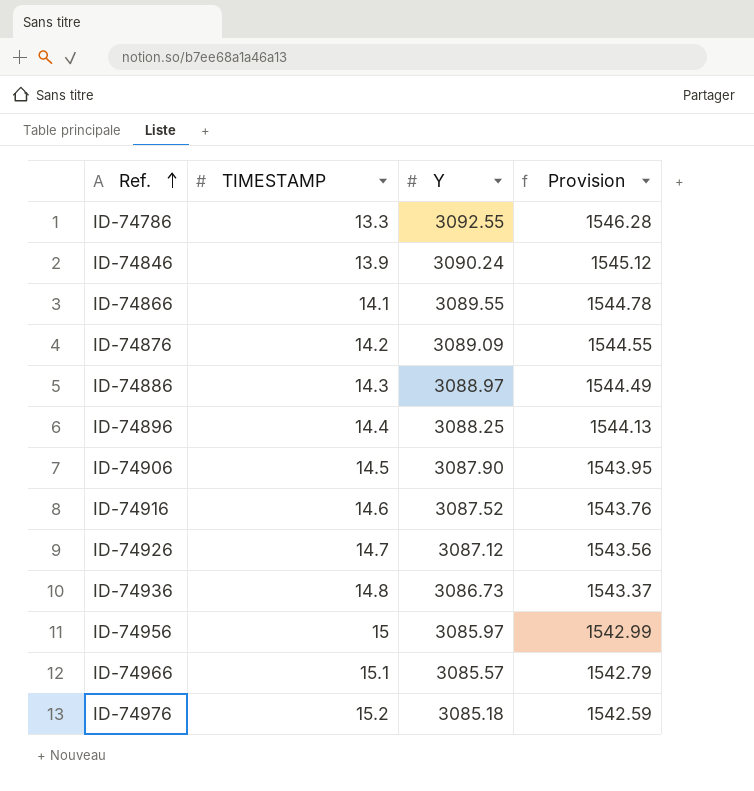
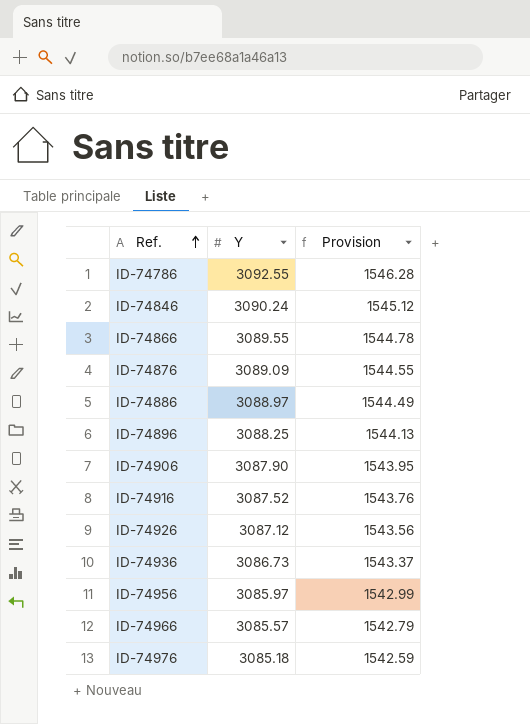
column TIMESTAMP | position: 2 -> none

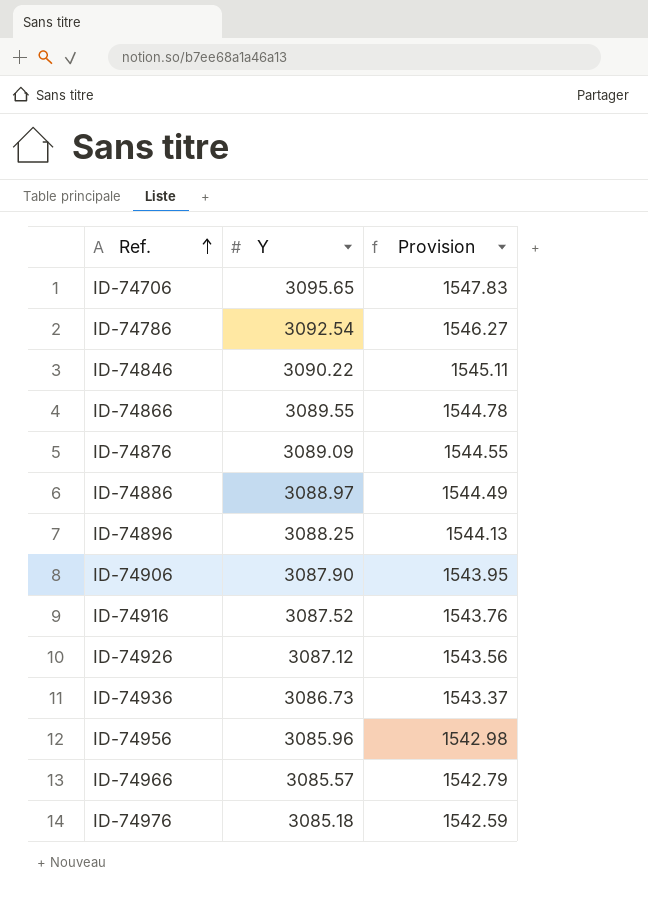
row ID-74706: none -> 3095.65 | 1547.83
ID-74786 | Y: 3092.55 -> 3092.54
ID-74786 | Provision: 1546.28 -> 1546.27
ID-74846 | Y: 3090.24 -> 3090.22
ID-74846 | Provision: 1545.12 -> 1545.11
ID-74956 | Y: 3085.97 -> 3085.96
ID-74956 | Provision: 1542.99 -> 1542.98

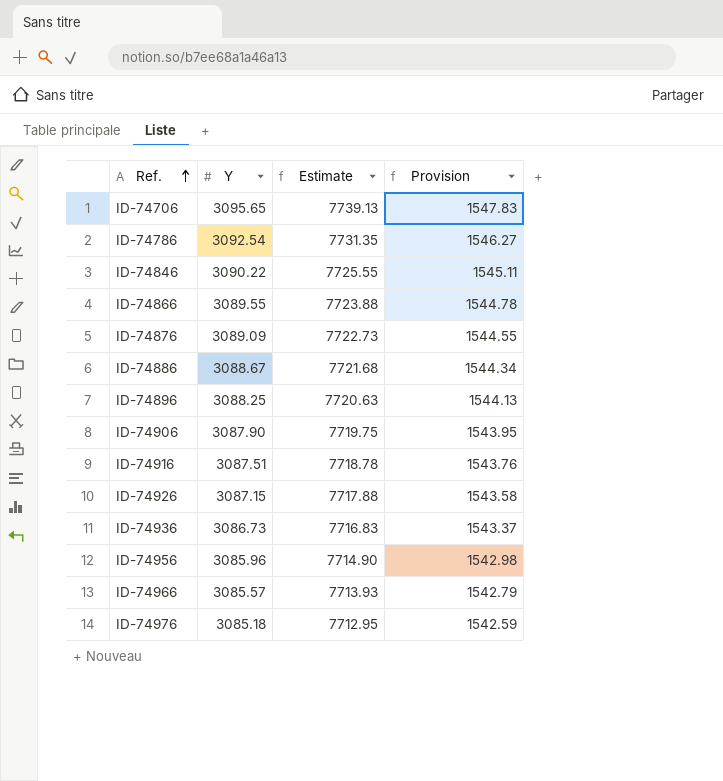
column Estimate | formula: none -> [Y] * 2.5
ID-74886 | Y: 3088.97 -> 3088.67
ID-74886 | Provision: 1544.49 -> 1544.34
ID-74916 | Y: 3087.52 -> 3087.51
ID-74926 | Y: 3087.12 -> 3087.15
ID-74926 | Provision: 1543.56 -> 1543.58

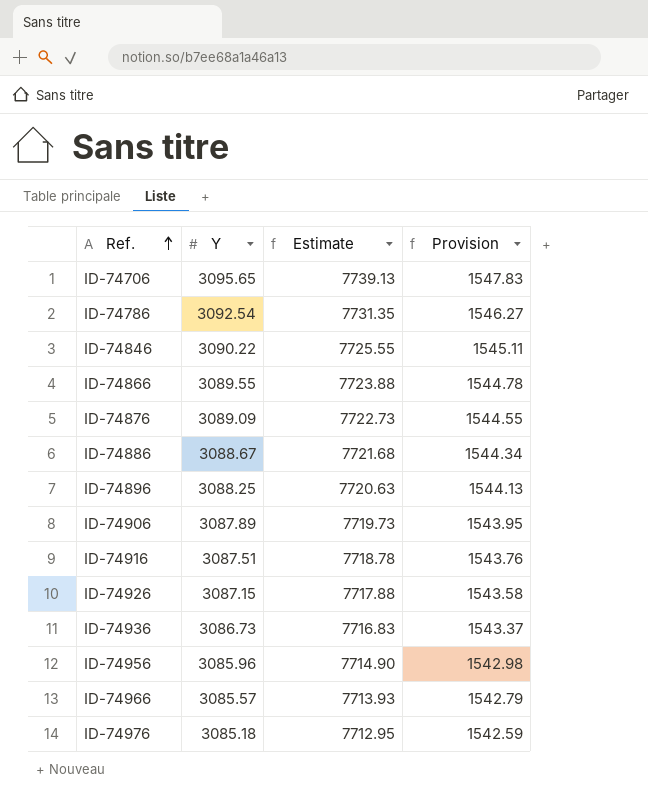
ID-74906 | Y: 3087.90 -> 3087.89
ID-74906 | Estimate: 7719.75 -> 7719.73

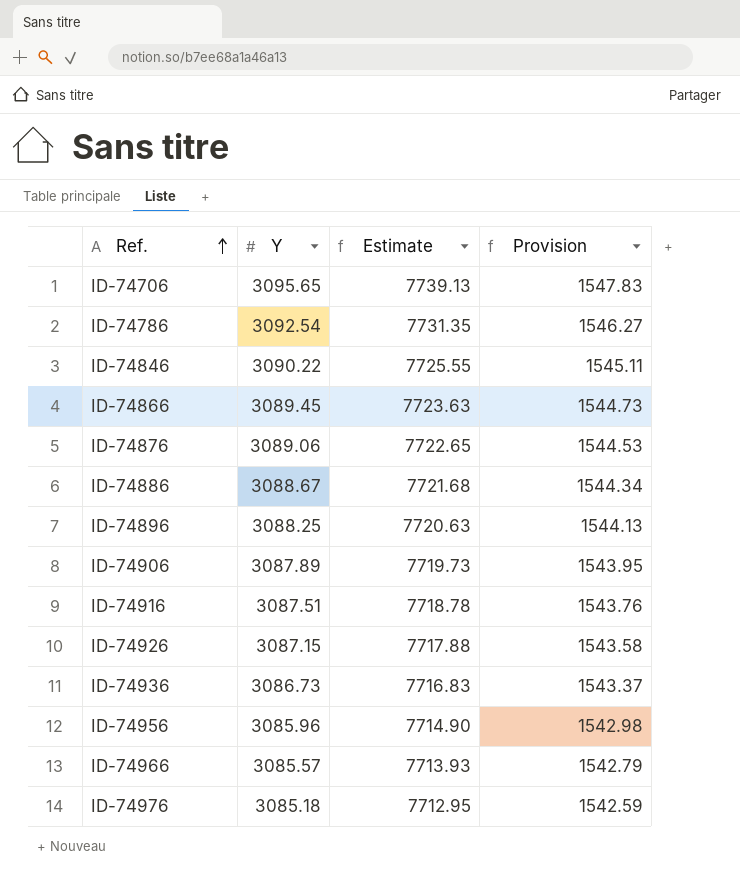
ID-74866 | Y: 3089.55 -> 3089.45
ID-74866 | Estimate: 7723.88 -> 7723.63
ID-74866 | Provision: 1544.78 -> 1544.73
ID-74876 | Y: 3089.09 -> 3089.06
ID-74876 | Estimate: 7722.73 -> 7722.65
ID-74876 | Provision: 1544.55 -> 1544.53

